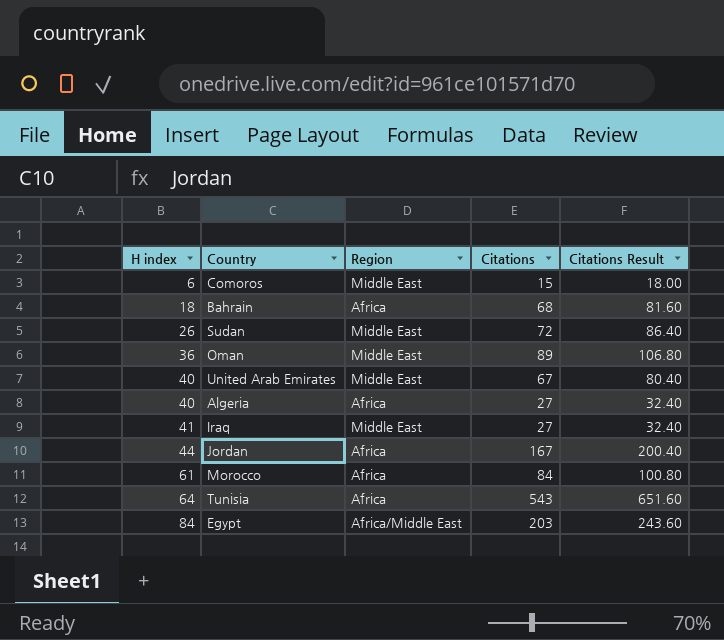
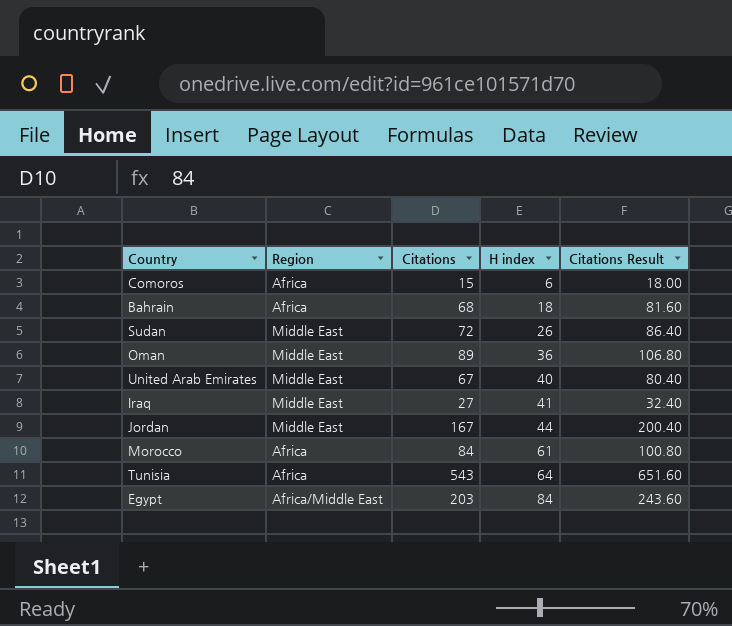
column H index | position: 1 -> 4
row Algeria: 40 | Africa | 27 | 32.40 -> none
Comoros | Region: Middle East -> Africa
Jordan | Region: Africa -> Middle East

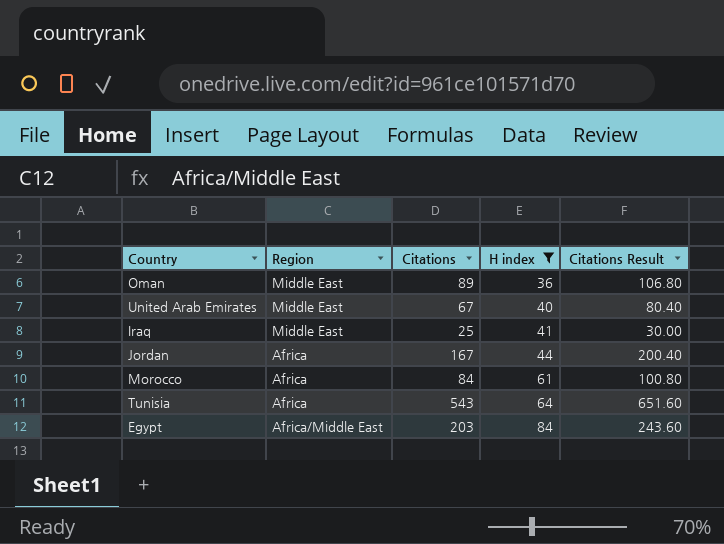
filter: none -> H index >= 36
Iraq | Citations: 27 -> 25
Iraq | Citations Result: 32.40 -> 30.00
Jordan | Region: Middle East -> Africa

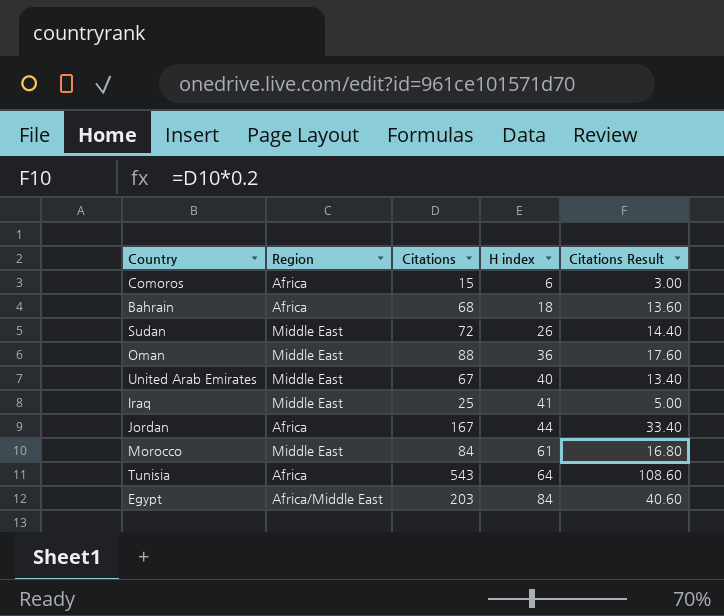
filter: H index >= 36 -> none
column Citations Result | formula: [Citations] * 1.2 -> [Citations] * 0.2
Oman | Citations: 89 -> 88
Morocco | Region: Africa -> Middle East

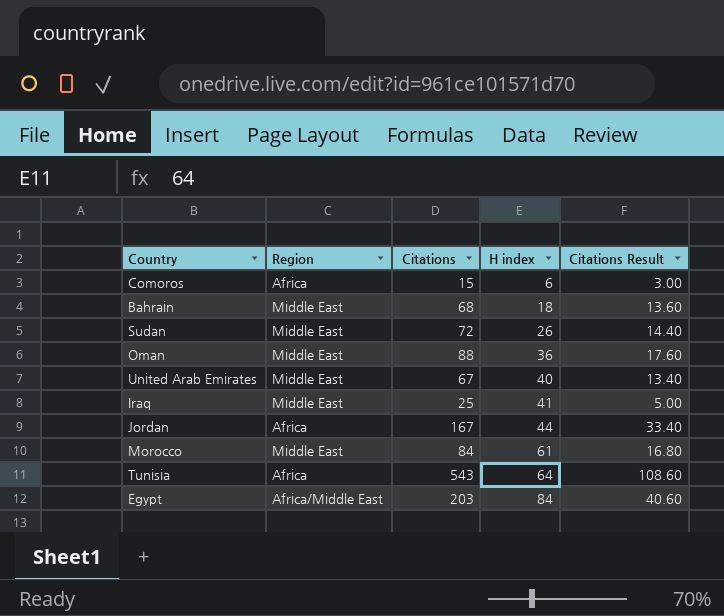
Bahrain | Region: Africa -> Middle East

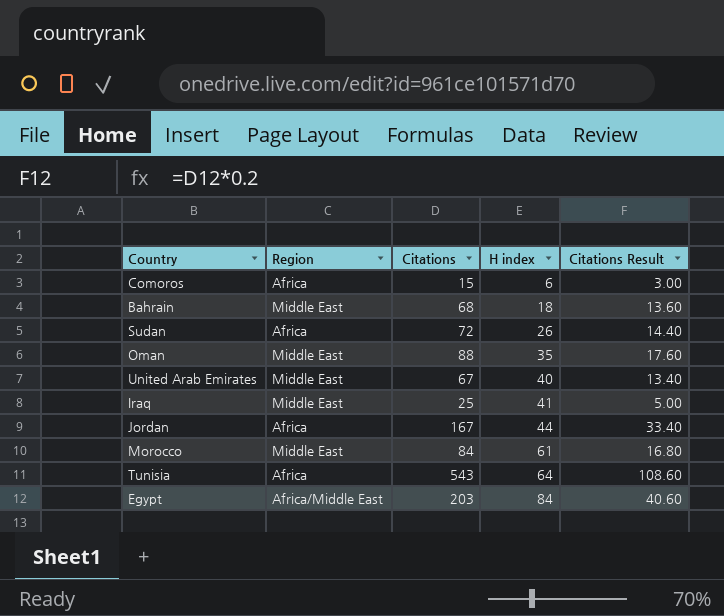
Sudan | Region: Middle East -> Africa
Oman | H index: 36 -> 35

